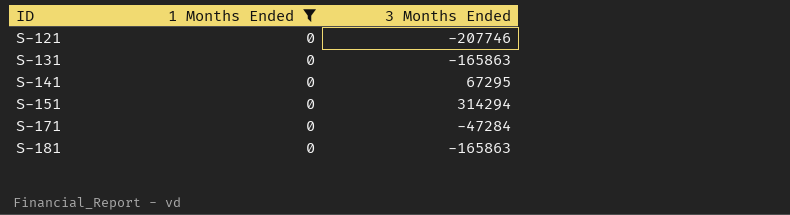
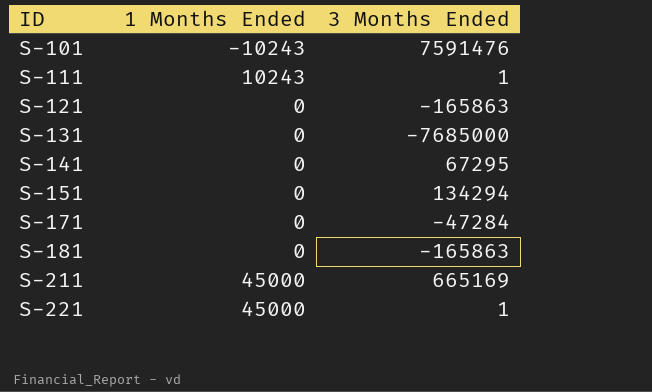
filter: 1 Months Ended = 0 -> none
S-121 | 3 Months Ended: -207746 -> -165863
S-131 | 3 Months Ended: -165863 -> -7685000
S-151 | 3 Months Ended: 314294 -> 134294

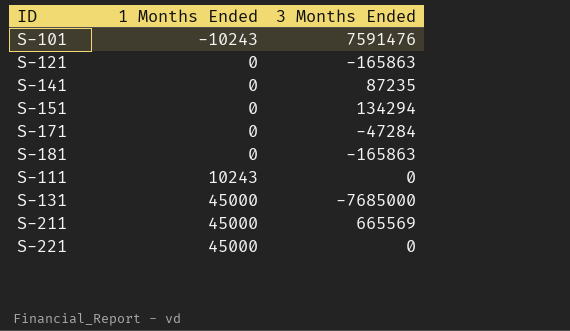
row order: ID ascending -> 1 Months Ended ascending
S-141 | 3 Months Ended: 67295 -> 87235
S-111 | 3 Months Ended: 1 -> 0
S-131 | 1 Months Ended: 0 -> 45000
S-211 | 3 Months Ended: 665169 -> 665569
S-221 | 3 Months Ended: 1 -> 0

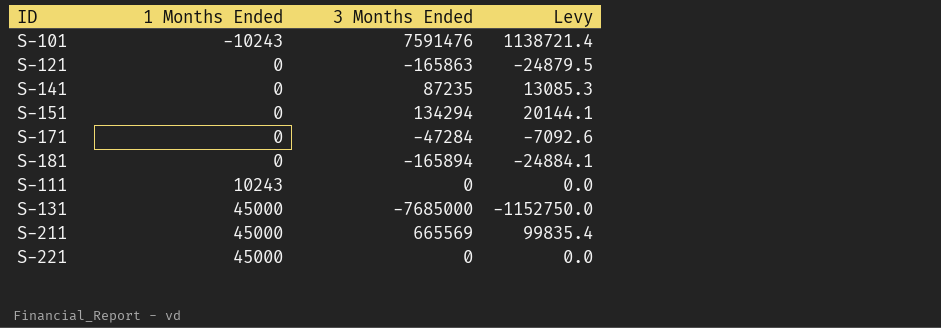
column Levy | formula: none -> [3 Months Ended] * 0.15
S-181 | 3 Months Ended: -165863 -> -165894

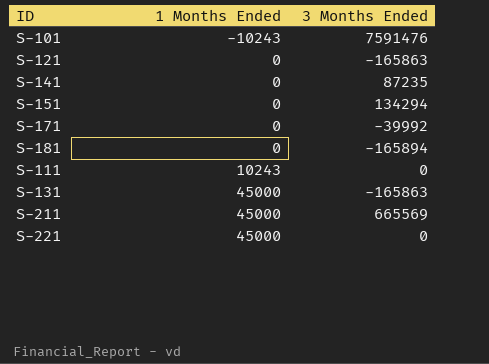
column Levy | formula: [3 Months Ended] * 0.15 -> none
S-171 | 3 Months Ended: -47284 -> -39992
S-131 | 3 Months Ended: -7685000 -> -165863

